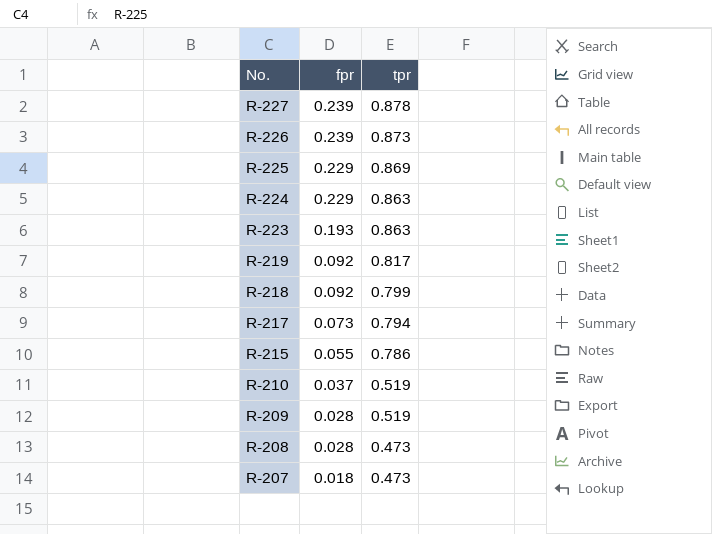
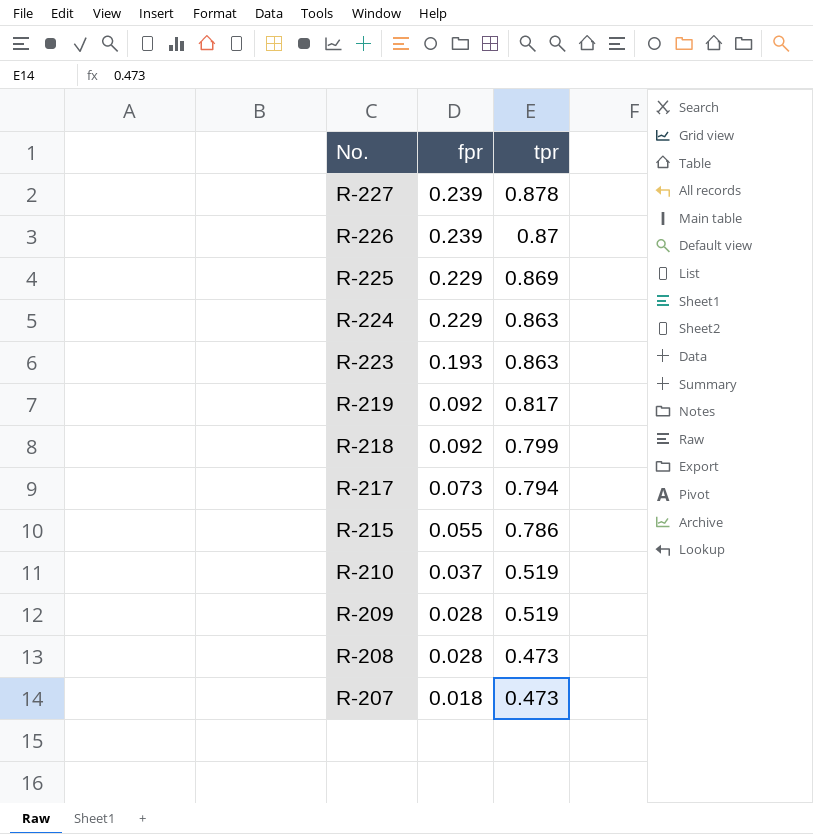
R-226 | tpr: 0.873 -> 0.87

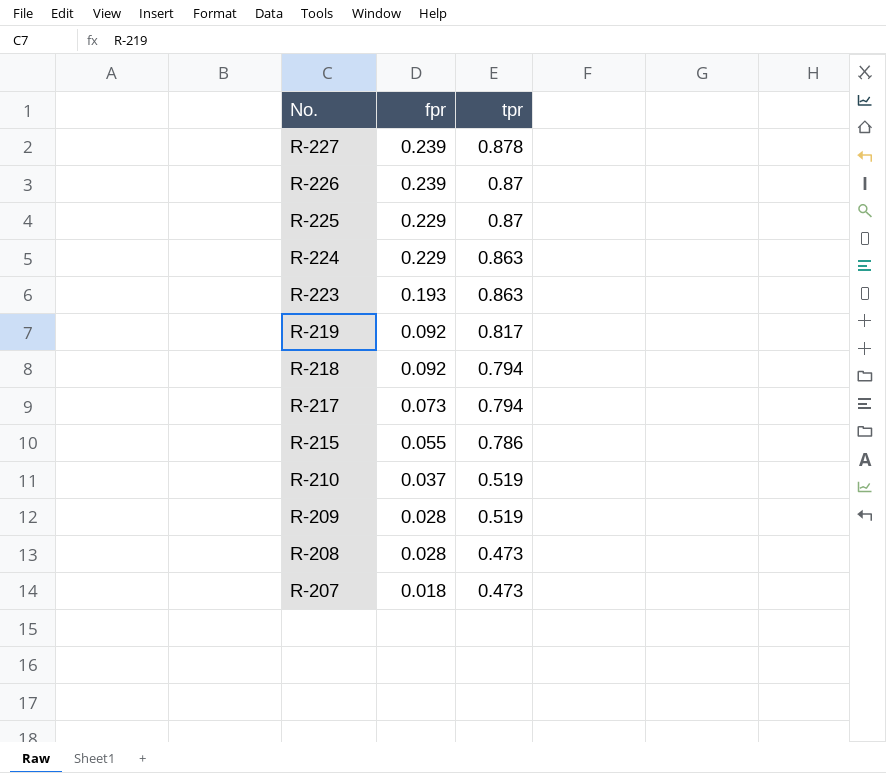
R-225 | tpr: 0.869 -> 0.87
R-218 | tpr: 0.799 -> 0.794

